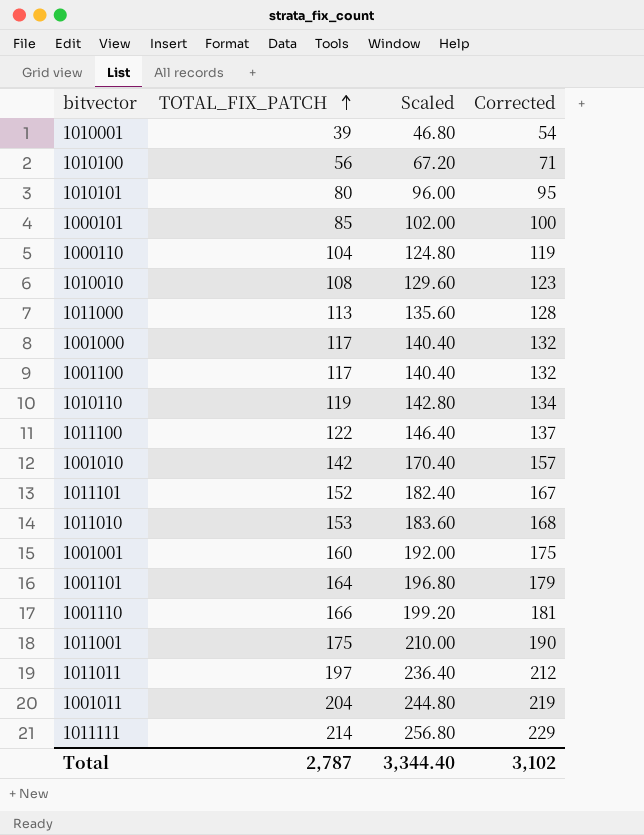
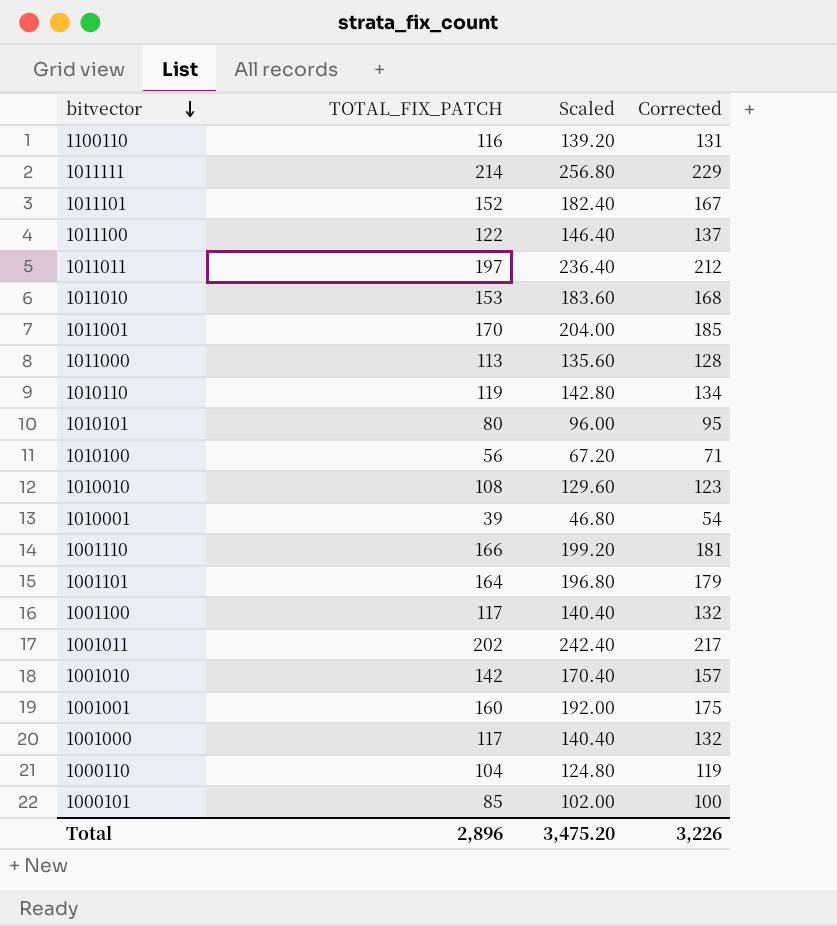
row order: TOTAL_FIX_PATCH ascending -> bitvector descending
row 1100110: none -> 116 | 139.20 | 131
1011001 | TOTAL_FIX_PATCH: 175 -> 170
1011001 | Scaled: 210.00 -> 204.00
1011001 | Corrected: 190 -> 185
1001011 | TOTAL_FIX_PATCH: 204 -> 202
1001011 | Scaled: 244.80 -> 242.40
1001011 | Corrected: 219 -> 217
Total | TOTAL_FIX_PATCH: 2,787 -> 2,896
Total | Scaled: 3,344.40 -> 3,475.20
Total | Corrected: 3,102 -> 3,226

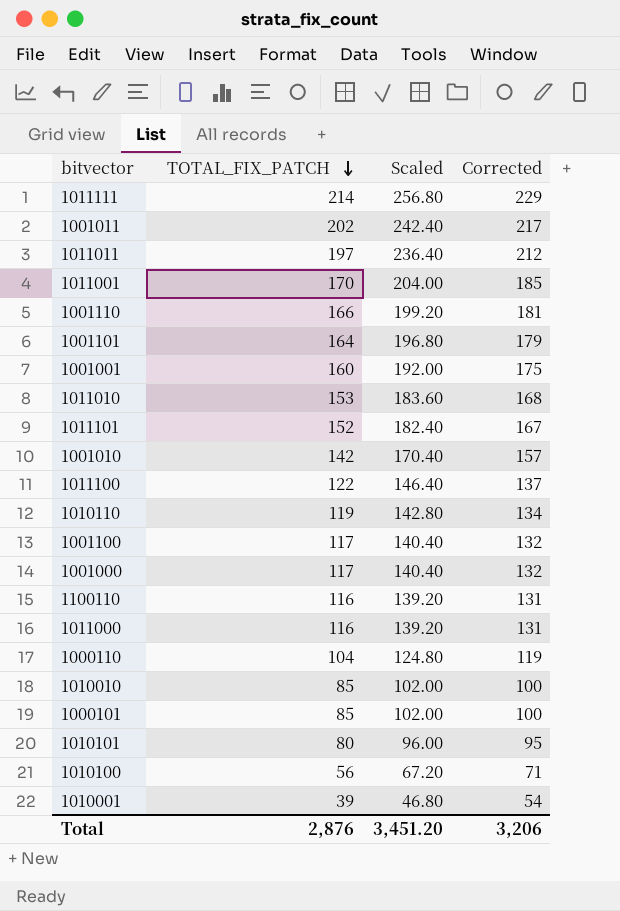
row order: bitvector descending -> TOTAL_FIX_PATCH descending
1011000 | TOTAL_FIX_PATCH: 113 -> 116
1011000 | Scaled: 135.60 -> 139.20
1011000 | Corrected: 128 -> 131
1010010 | TOTAL_FIX_PATCH: 108 -> 85
1010010 | Scaled: 129.60 -> 102.00
1010010 | Corrected: 123 -> 100
Total | TOTAL_FIX_PATCH: 2,896 -> 2,876
Total | Scaled: 3,475.20 -> 3,451.20
Total | Corrected: 3,226 -> 3,206

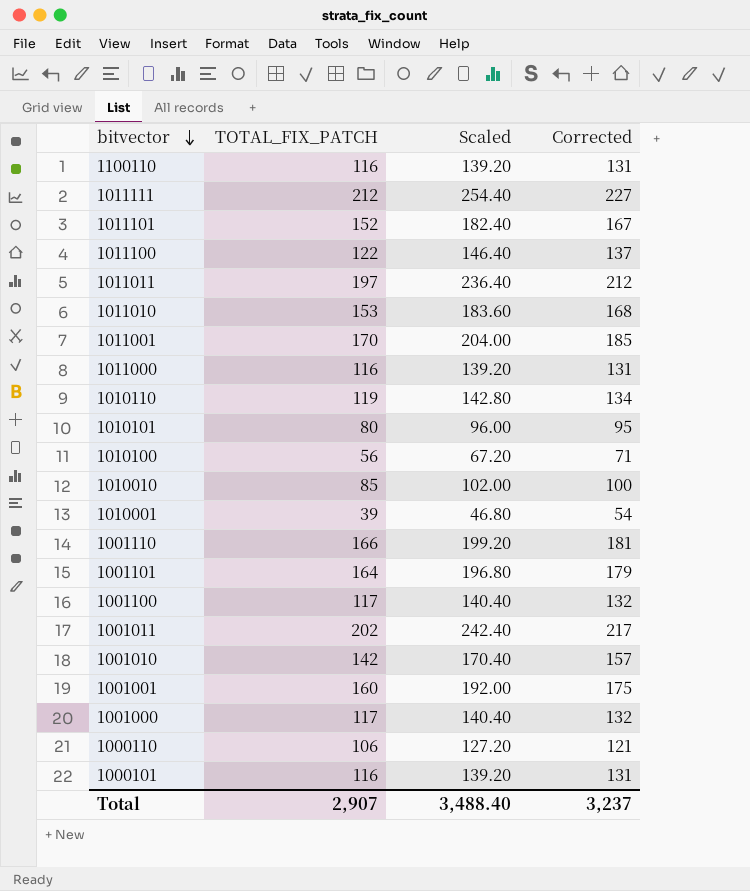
row order: TOTAL_FIX_PATCH descending -> bitvector descending
1011111 | TOTAL_FIX_PATCH: 214 -> 212
1011111 | Scaled: 256.80 -> 254.40
1011111 | Corrected: 229 -> 227
1000110 | TOTAL_FIX_PATCH: 104 -> 106
1000110 | Scaled: 124.80 -> 127.20
1000110 | Corrected: 119 -> 121
1000101 | TOTAL_FIX_PATCH: 85 -> 116
1000101 | Scaled: 102.00 -> 139.20
1000101 | Corrected: 100 -> 131
Total | TOTAL_FIX_PATCH: 2,876 -> 2,907
Total | Scaled: 3,451.20 -> 3,488.40
Total | Corrected: 3,206 -> 3,237

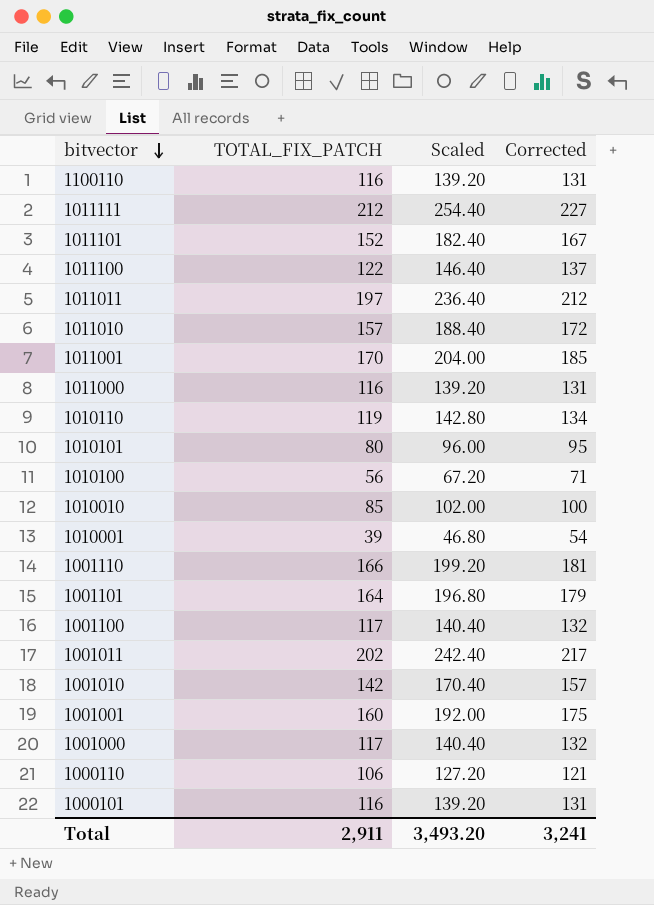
1011010 | TOTAL_FIX_PATCH: 153 -> 157
1011010 | Scaled: 183.60 -> 188.40
1011010 | Corrected: 168 -> 172
Total | TOTAL_FIX_PATCH: 2,907 -> 2,911
Total | Scaled: 3,488.40 -> 3,493.20
Total | Corrected: 3,237 -> 3,241

